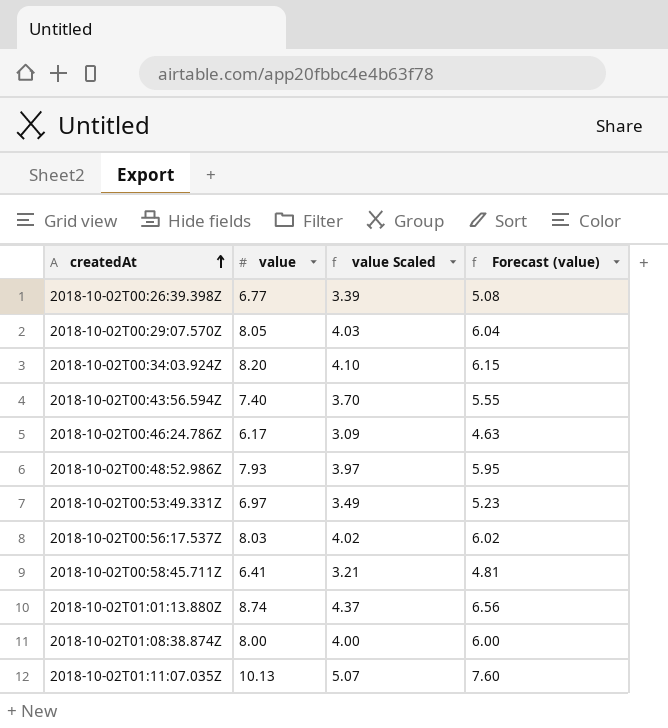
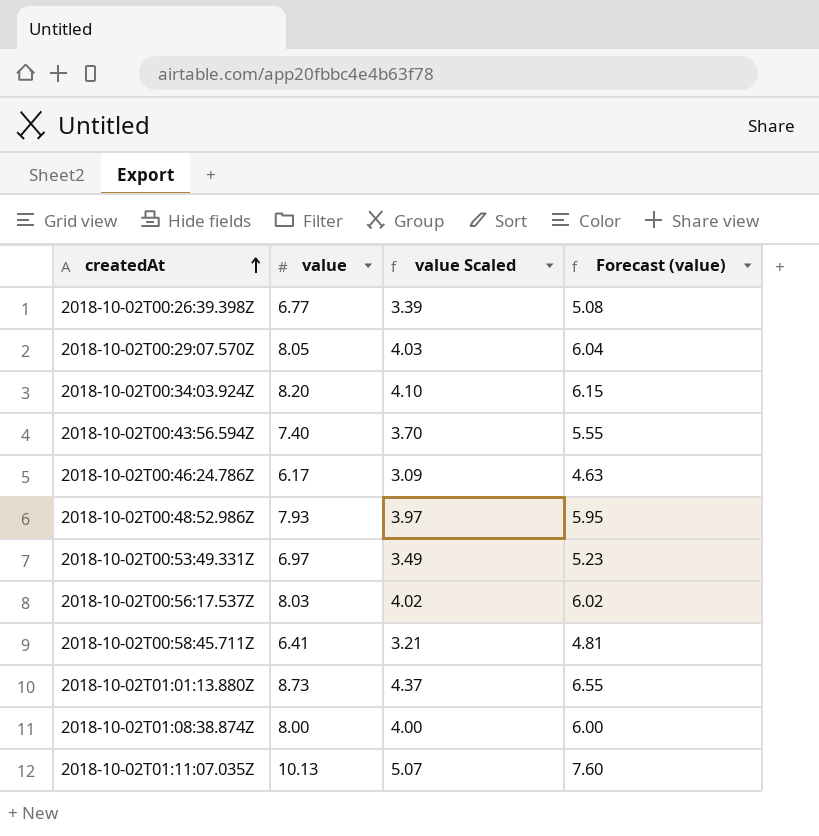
2018-10-02T01:01:13.880Z | value: 8.74 -> 8.73
2018-10-02T01:01:13.880Z | Forecast (value): 6.56 -> 6.55

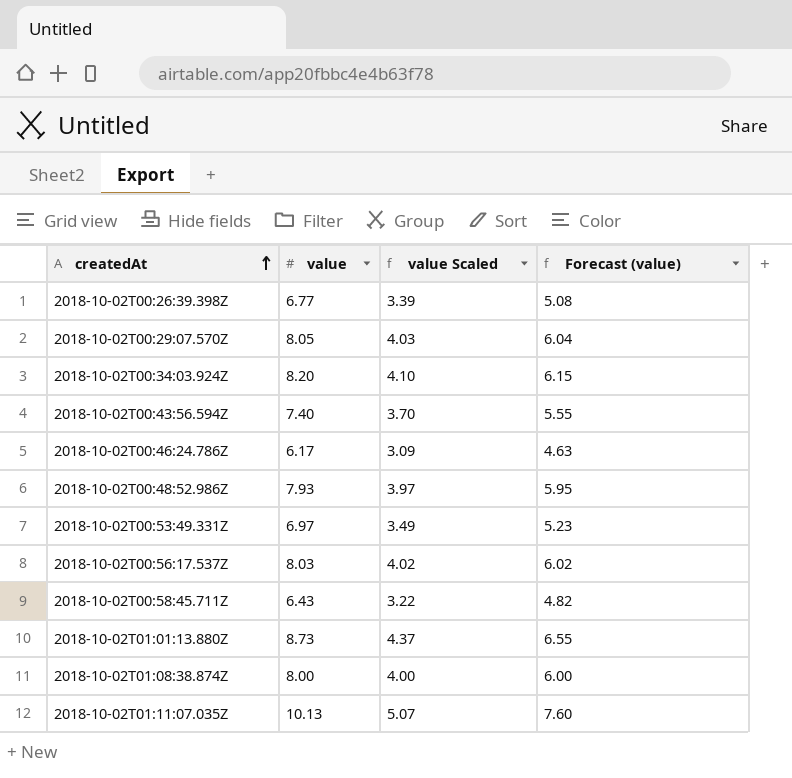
2018-10-02T00:58:45.711Z | value: 6.41 -> 6.43
2018-10-02T00:58:45.711Z | value Scaled: 3.21 -> 3.22
2018-10-02T00:58:45.711Z | Forecast (value): 4.81 -> 4.82

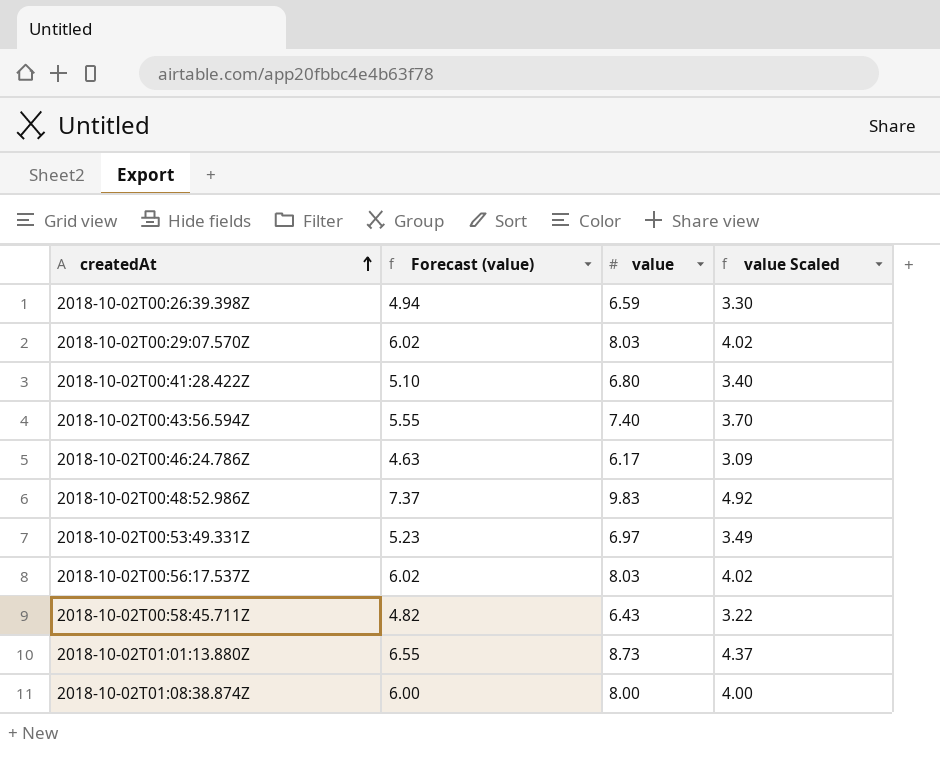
column Forecast (value) | position: 4 -> 2
row 2018-10-02T00:34:03.924Z: 8.20 | 4.10 | 6.15 -> none
row 2018-10-02T01:11:07.035Z: 10.13 | 5.07 | 7.60 -> none
2018-10-02T00:26:39.398Z | Forecast (value): 5.08 -> 4.94
2018-10-02T00:26:39.398Z | value: 6.77 -> 6.59
2018-10-02T00:26:39.398Z | value Scaled: 3.39 -> 3.30
2018-10-02T00:29:07.570Z | Forecast (value): 6.04 -> 6.02
2018-10-02T00:29:07.570Z | value: 8.05 -> 8.03
2018-10-02T00:29:07.570Z | value Scaled: 4.03 -> 4.02
row 2018-10-02T00:41:28.422Z: none -> 5.10 | 6.80 | 3.40
2018-10-02T00:48:52.986Z | Forecast (value): 5.95 -> 7.37
2018-10-02T00:48:52.986Z | value: 7.93 -> 9.83
2018-10-02T00:48:52.986Z | value Scaled: 3.97 -> 4.92

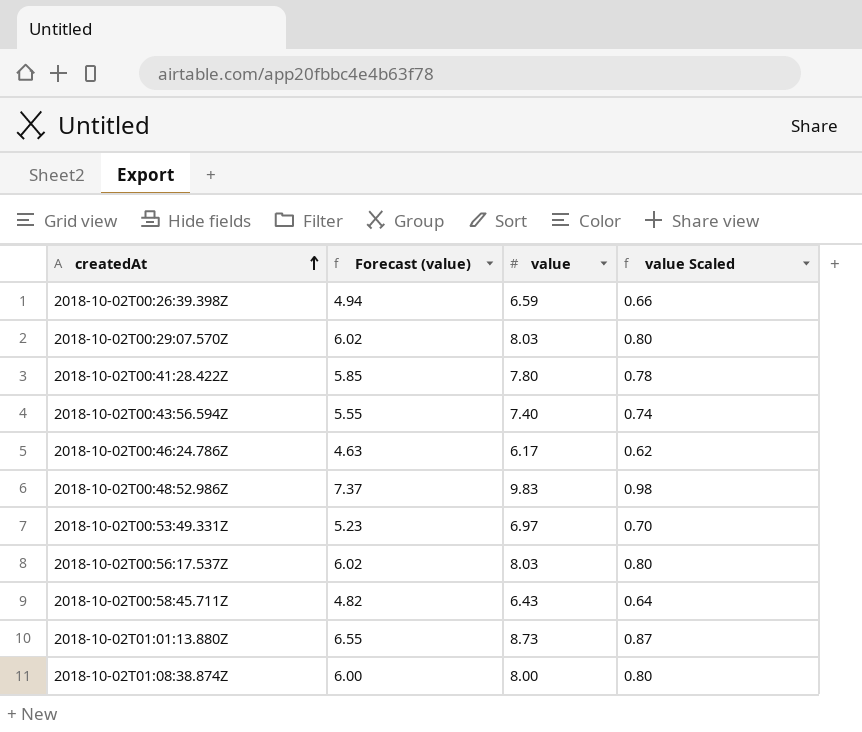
column value Scaled | formula: [value] * 0.5 -> [value] * 0.1
2018-10-02T00:41:28.422Z | Forecast (value): 5.10 -> 5.85
2018-10-02T00:41:28.422Z | value: 6.80 -> 7.80

